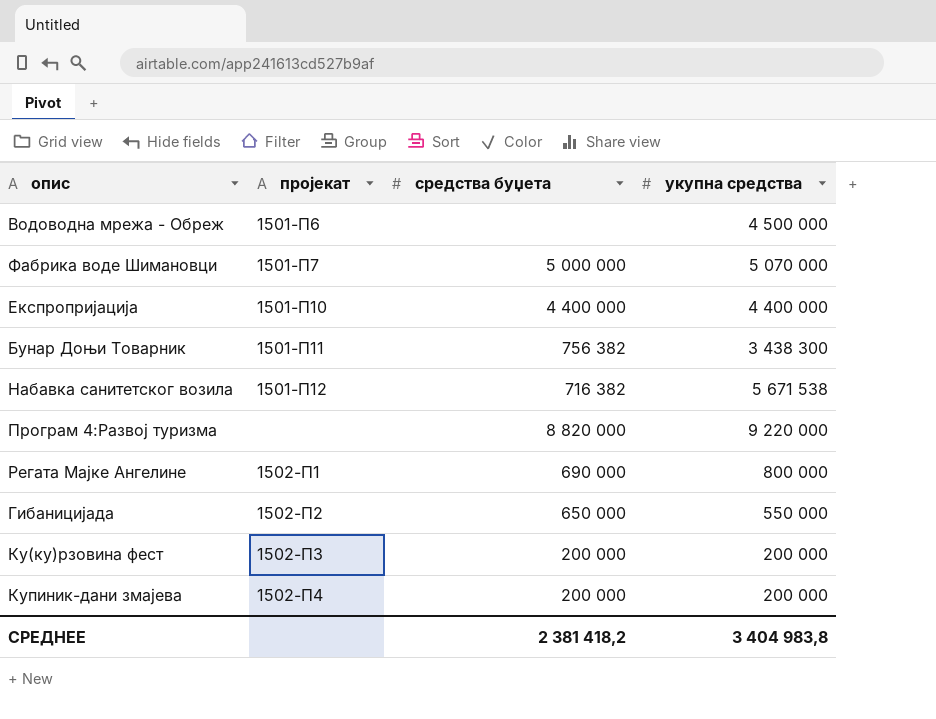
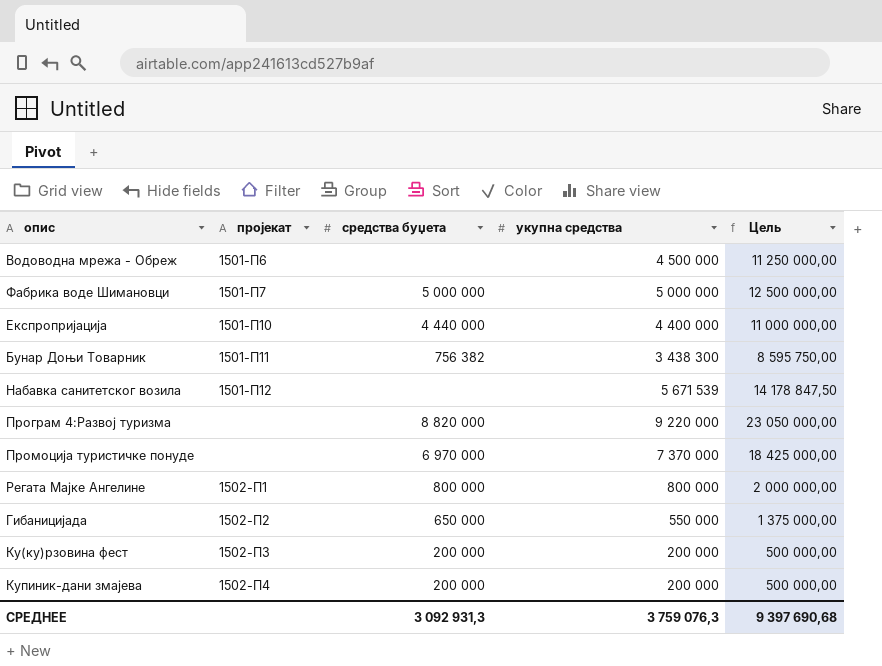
column Цель | formula: none -> [укупна средства] * 2,5
Фабрика воде Шимановци | укупна средства: 5 070 000 -> 5 000 000
Експропријација | средства буџета: 4 400 000 -> 4 440 000
Набавка санитетског возила | средства буџета: 716 382 -> none
Набавка санитетског возила | укупна средства: 5 671 538 -> 5 671 539
row Промоција туристичке понуде: none -> none | 6 970 000 | 7 370 000 | 18 425 000,00
Регата Мајке Ангелине | средства буџета: 690 000 -> 800 000
СРЕДНЕЕ | средства буџета: 2 381 418,2 -> 3 092 931,3
СРЕДНЕЕ | укупна средства: 3 404 983,8 -> 3 759 076,3

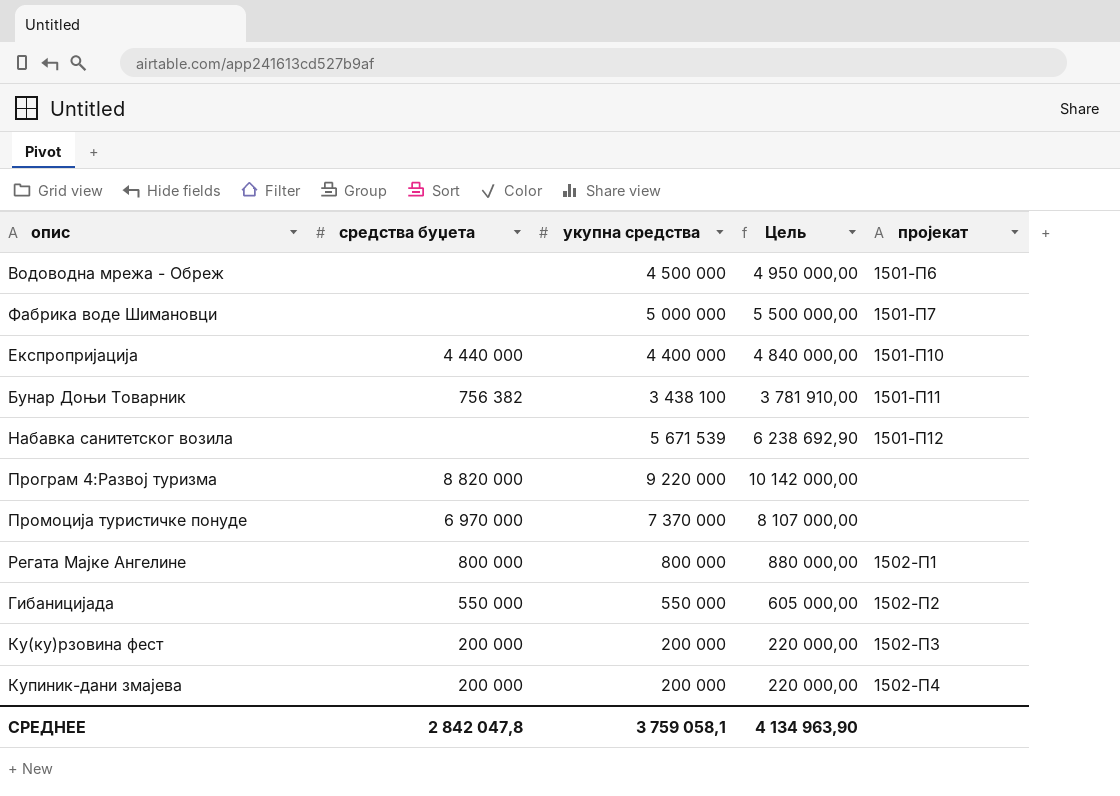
column Цель | formula: [укупна средства] * 2,5 -> [укупна средства] * 1,1
column пројекат | position: 2 -> 5
Фабрика воде Шимановци | средства буџета: 5 000 000 -> none
Бунар Доњи Товарник | укупна средства: 3 438 300 -> 3 438 100
Гибаницијада | средства буџета: 650 000 -> 550 000
СРЕДНЕЕ | средства буџета: 3 092 931,3 -> 2 842 047,8
СРЕДНЕЕ | укупна средства: 3 759 076,3 -> 3 759 058,1
СРЕДНЕЕ | Цель: 9 397 690,68 -> 4 134 963,90

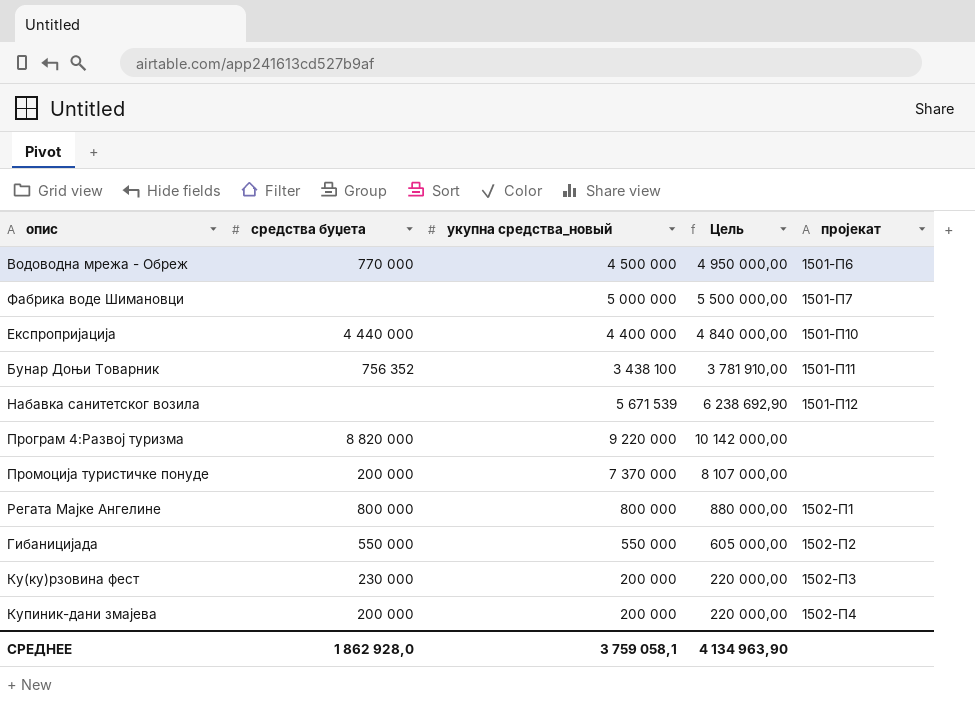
column name: укупна средства -> укупна средства_новый
Водоводна мрежа - Обреж | средства буџета: none -> 770 000
Бунар Доњи Товарник | средства буџета: 756 382 -> 756 352
Промоција туристичке понуде | средства буџета: 6 970 000 -> 200 000
Ку(ку)рзовина фест | средства буџета: 200 000 -> 230 000
СРЕДНЕЕ | средства буџета: 2 842 047,8 -> 1 862 928,0

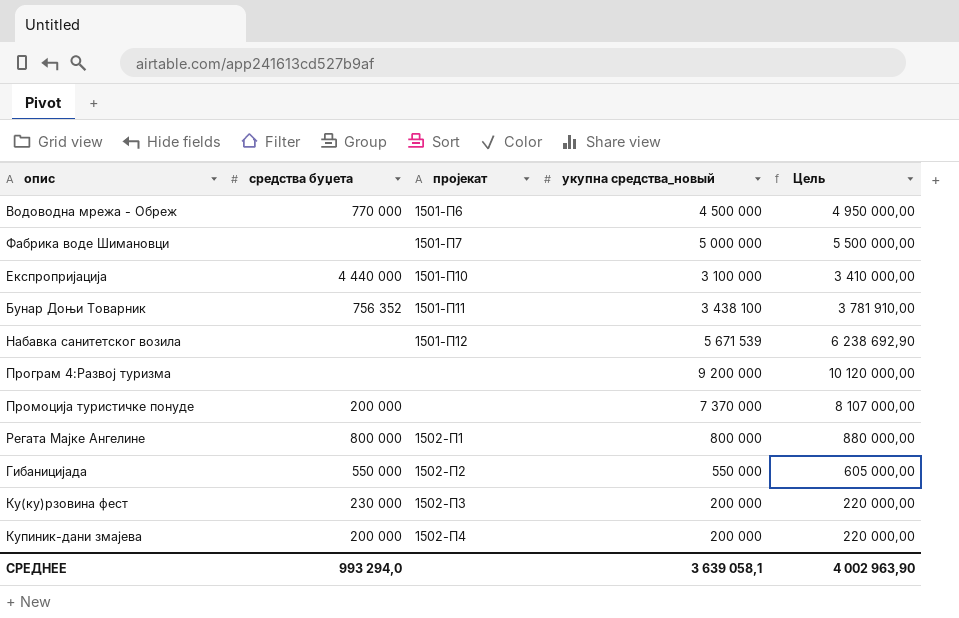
column пројекат | position: 5 -> 3
Експропријација | укупна средства_новый: 4 400 000 -> 3 100 000
Експропријација | Цель: 4 840 000,00 -> 3 410 000,00
Програм 4:Развој туризма | средства буџета: 8 820 000 -> none
Програм 4:Развој туризма | укупна средства_новый: 9 220 000 -> 9 200 000
Програм 4:Развој туризма | Цель: 10 142 000,00 -> 10 120 000,00
СРЕДНЕЕ | средства буџета: 1 862 928,0 -> 993 294,0
СРЕДНЕЕ | укупна средства_новый: 3 759 058,1 -> 3 639 058,1
СРЕДНЕЕ | Цель: 4 134 963,90 -> 4 002 963,90

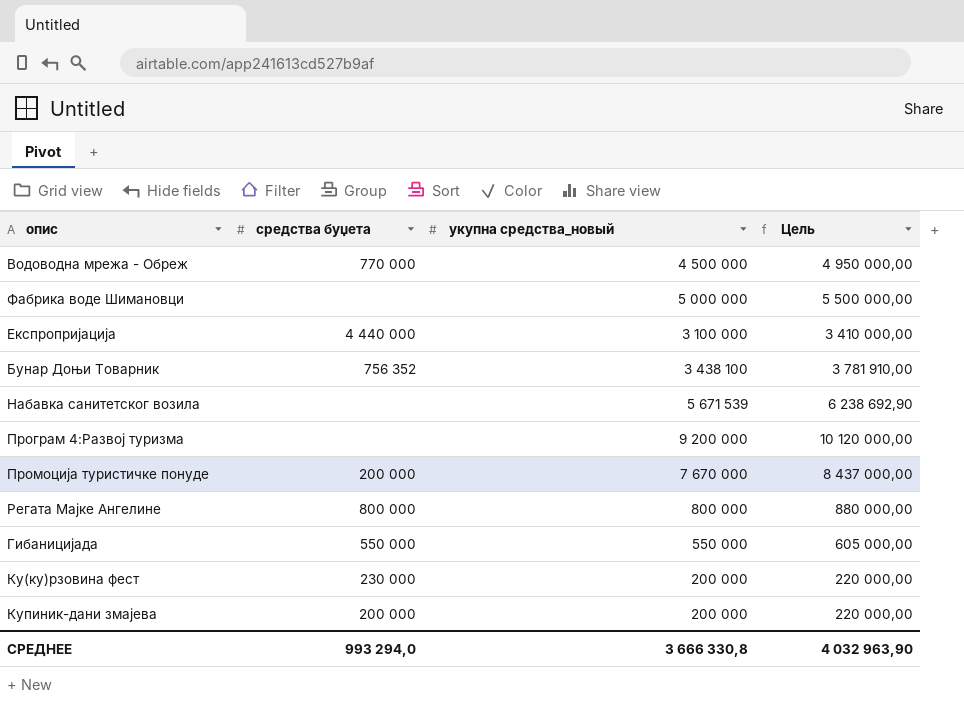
column пројекат | position: 3 -> none
Промоција туристичке понуде | укупна средства_новый: 7 370 000 -> 7 670 000
Промоција туристичке понуде | Цель: 8 107 000,00 -> 8 437 000,00
СРЕДНЕЕ | укупна средства_новый: 3 639 058,1 -> 3 666 330,8
СРЕДНЕЕ | Цель: 4 002 963,90 -> 4 032 963,90

